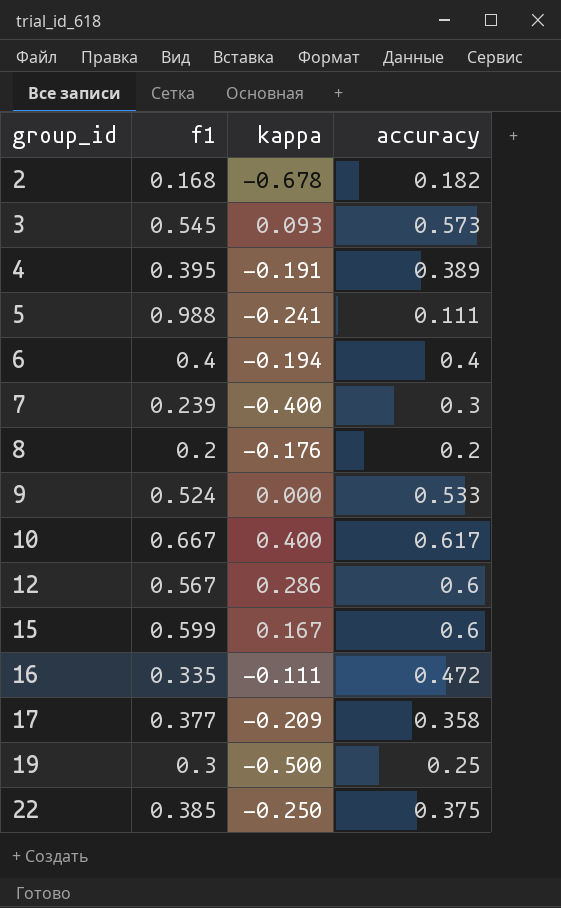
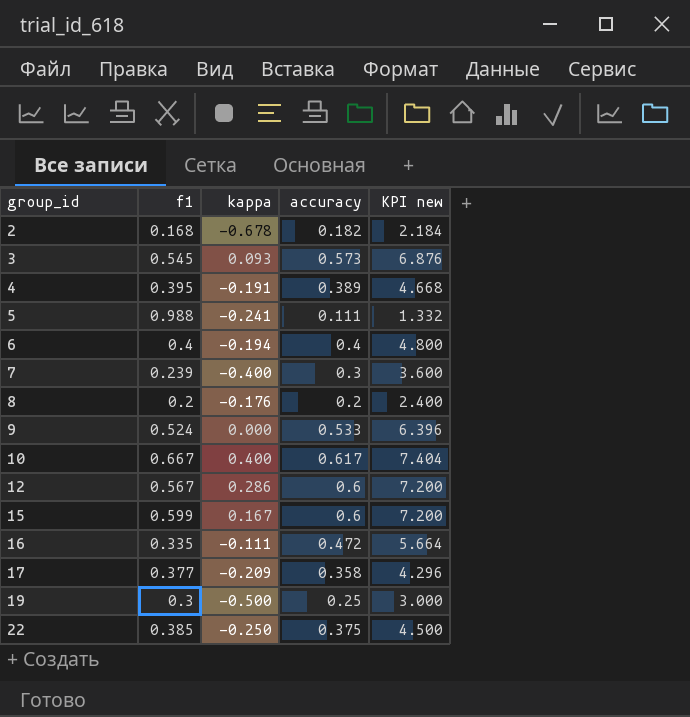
column KPI new | formula: none -> [accuracy] * 12

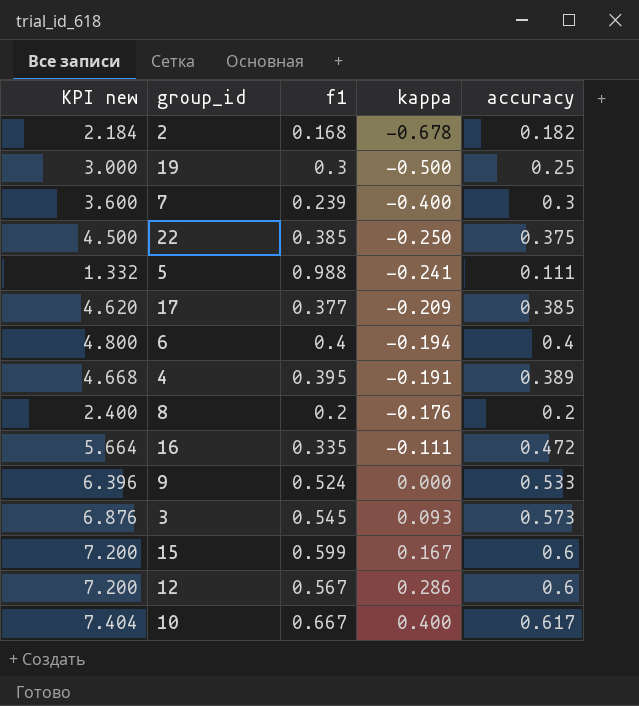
row order: group_id ascending -> kappa ascending
column KPI new | position: 5 -> 1
17 | KPI new: 4.296 -> 4.620
17 | accuracy: 0.358 -> 0.385

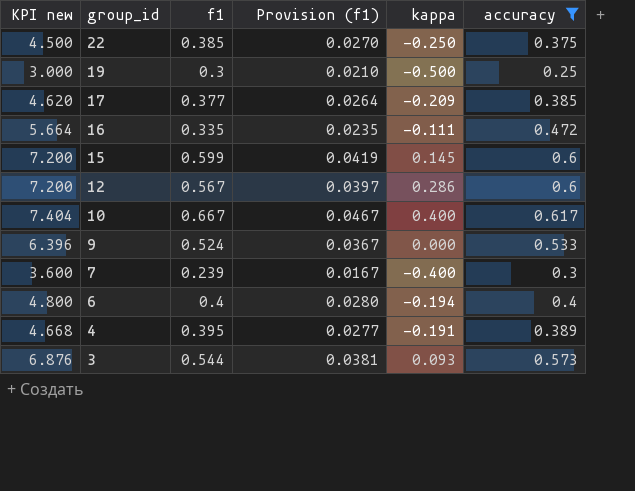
filter: none -> accuracy >= 0.25
row order: kappa ascending -> group_id descending
column Provision (f1) | formula: none -> [f1] * 0.07
15 | kappa: 0.167 -> 0.145
3 | f1: 0.545 -> 0.544

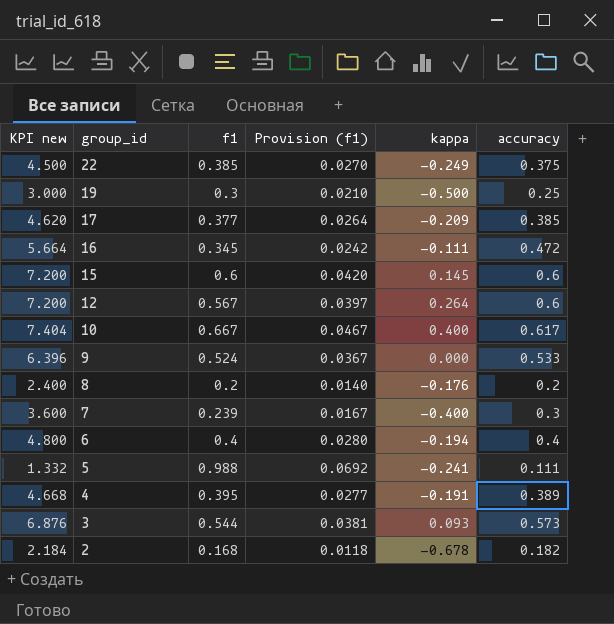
filter: accuracy >= 0.25 -> none
22 | kappa: -0.250 -> -0.249
16 | f1: 0.335 -> 0.345
16 | Provision (f1): 0.0235 -> 0.0242
15 | f1: 0.599 -> 0.6
15 | Provision (f1): 0.0419 -> 0.0420
12 | kappa: 0.286 -> 0.264

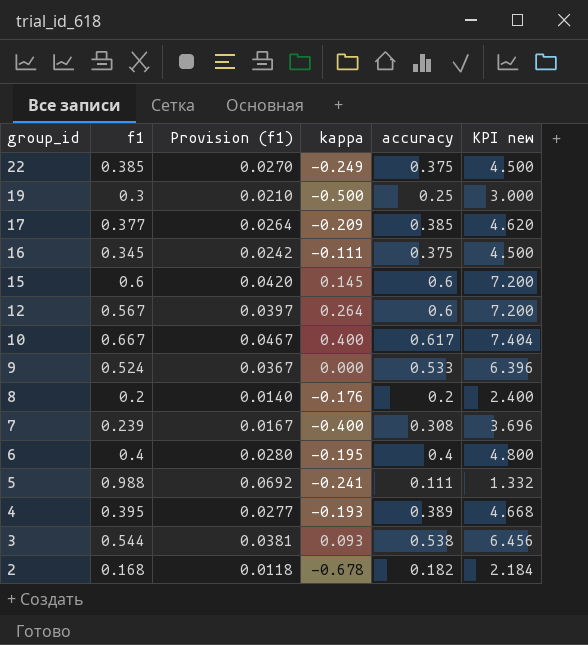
column KPI new | position: 1 -> 6
16 | accuracy: 0.472 -> 0.375
16 | KPI new: 5.664 -> 4.500
7 | accuracy: 0.3 -> 0.308
7 | KPI new: 3.600 -> 3.696
6 | kappa: -0.194 -> -0.195
4 | kappa: -0.191 -> -0.193
3 | accuracy: 0.573 -> 0.538
3 | KPI new: 6.876 -> 6.456

